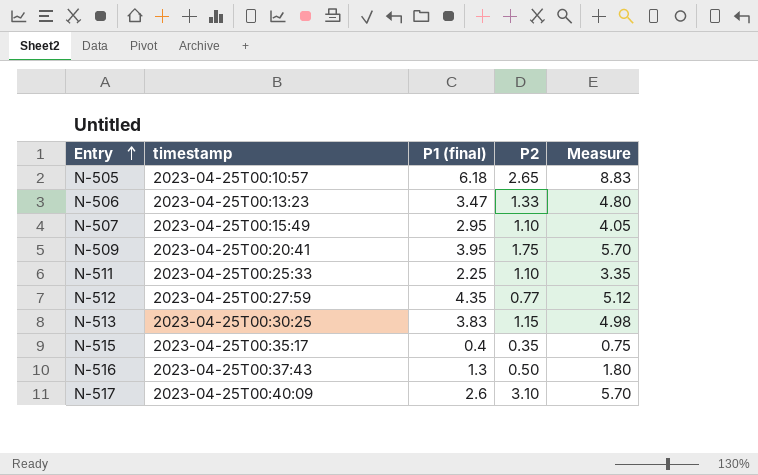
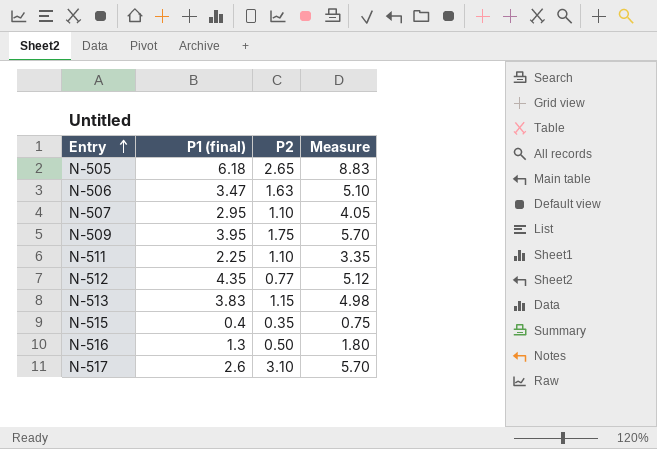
column timestamp | position: 2 -> none
N-506 | P2: 1.33 -> 1.63
N-506 | Measure: 4.80 -> 5.10

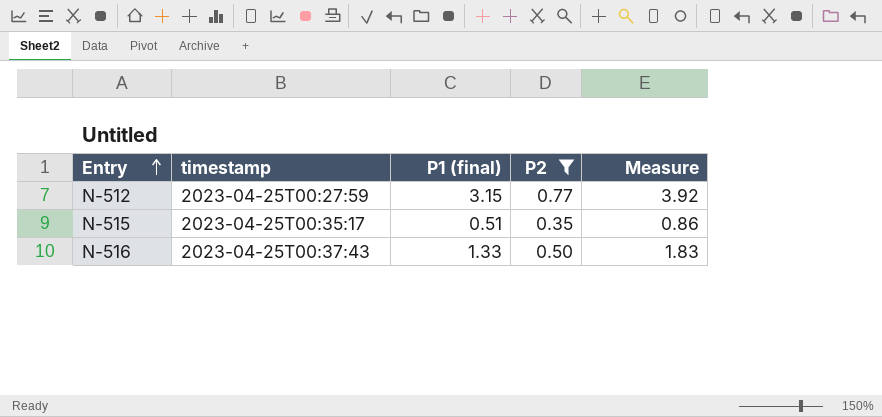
filter: none -> P2 <= 0.77
column timestamp | position: none -> 2
N-512 | P1 (final): 4.35 -> 3.15
N-512 | Measure: 5.12 -> 3.92
N-515 | P1 (final): 0.4 -> 0.51
N-515 | Measure: 0.75 -> 0.86
N-516 | P1 (final): 1.3 -> 1.33
N-516 | Measure: 1.80 -> 1.83

